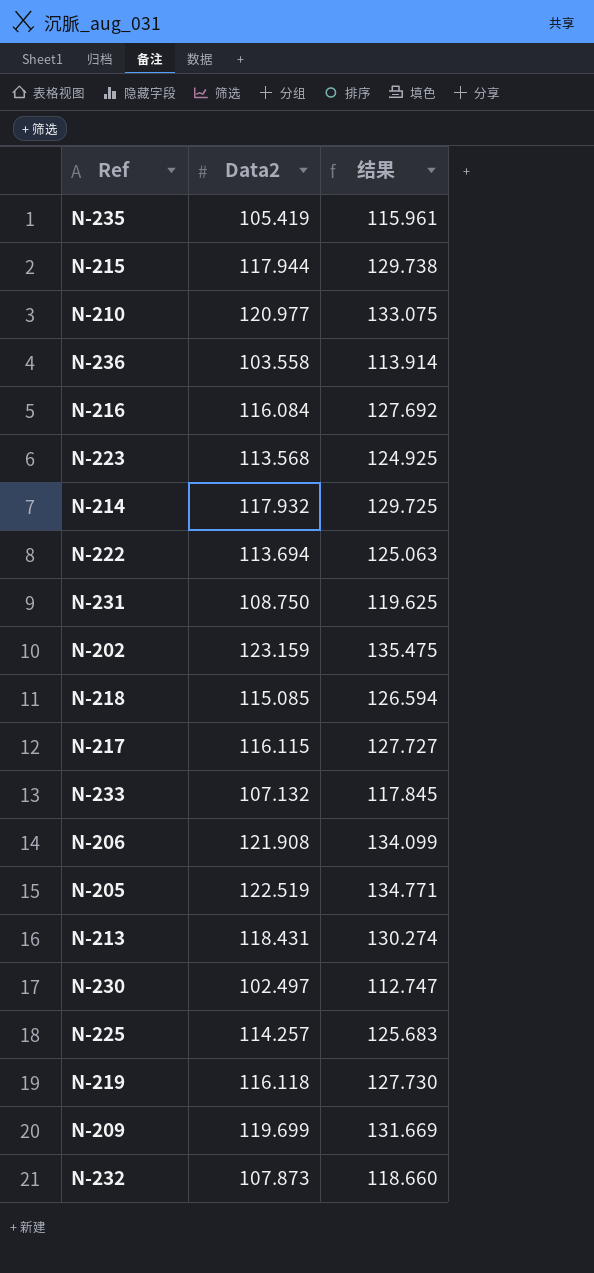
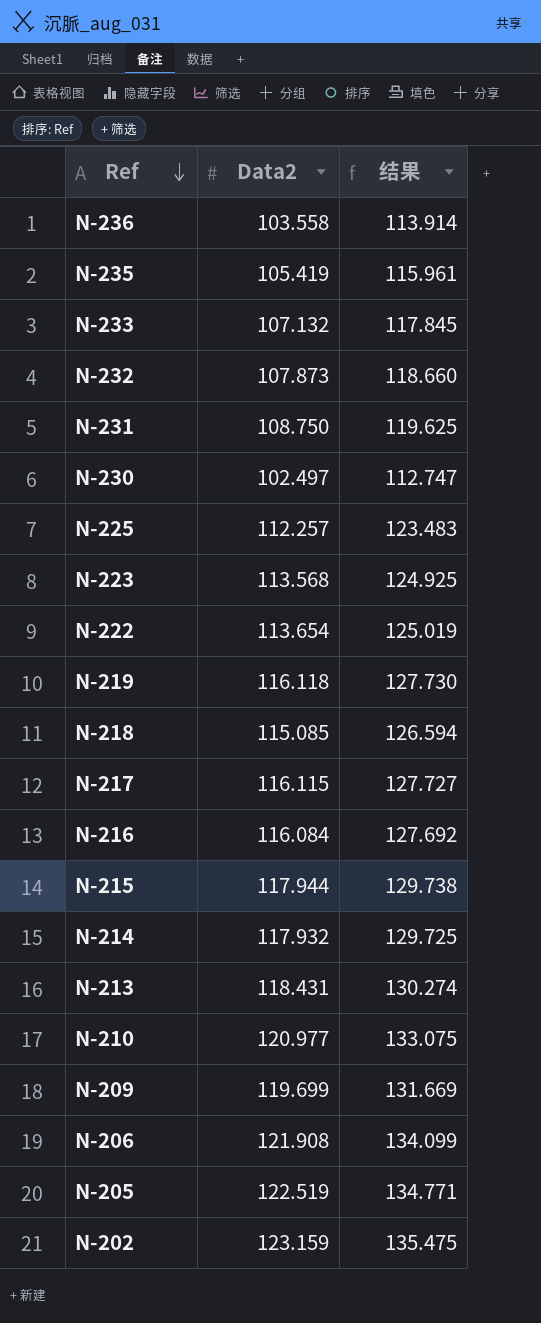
row order: none -> Ref descending
N-225 | Data2: 114.257 -> 112.257
N-225 | 结果: 125.683 -> 123.483
N-222 | Data2: 113.694 -> 113.654
N-222 | 结果: 125.063 -> 125.019

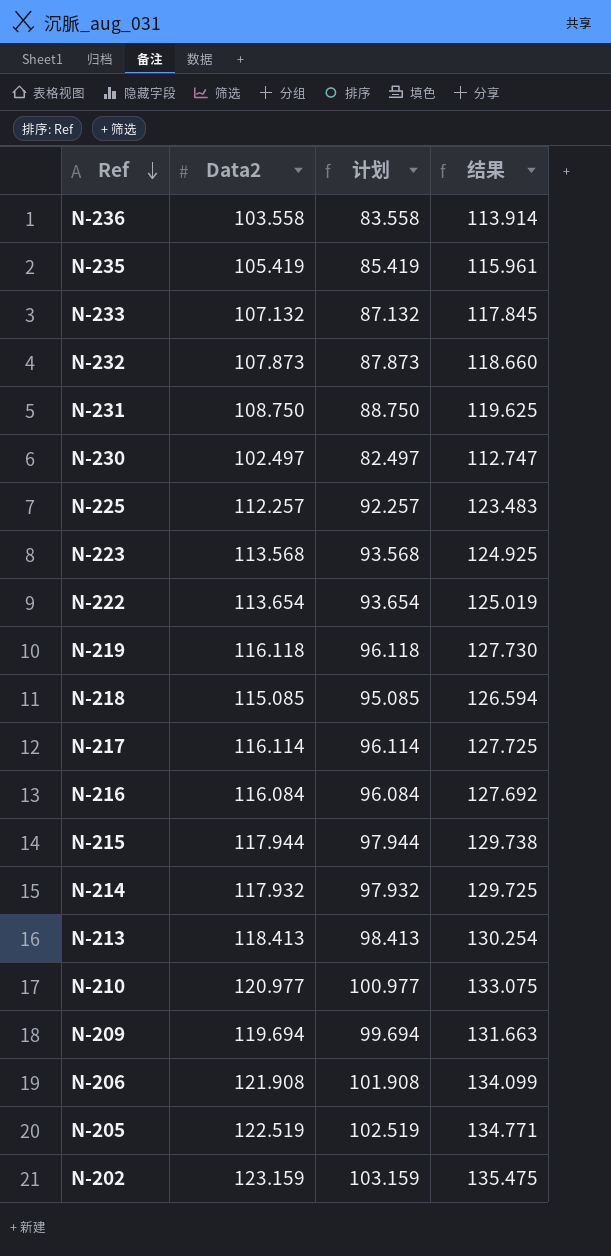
column 计划 | formula: none -> [Data2] - 20
N-217 | Data2: 116.115 -> 116.114
N-217 | 结果: 127.727 -> 127.725
N-213 | Data2: 118.431 -> 118.413
N-213 | 结果: 130.274 -> 130.254
N-209 | Data2: 119.699 -> 119.694
N-209 | 结果: 131.669 -> 131.663

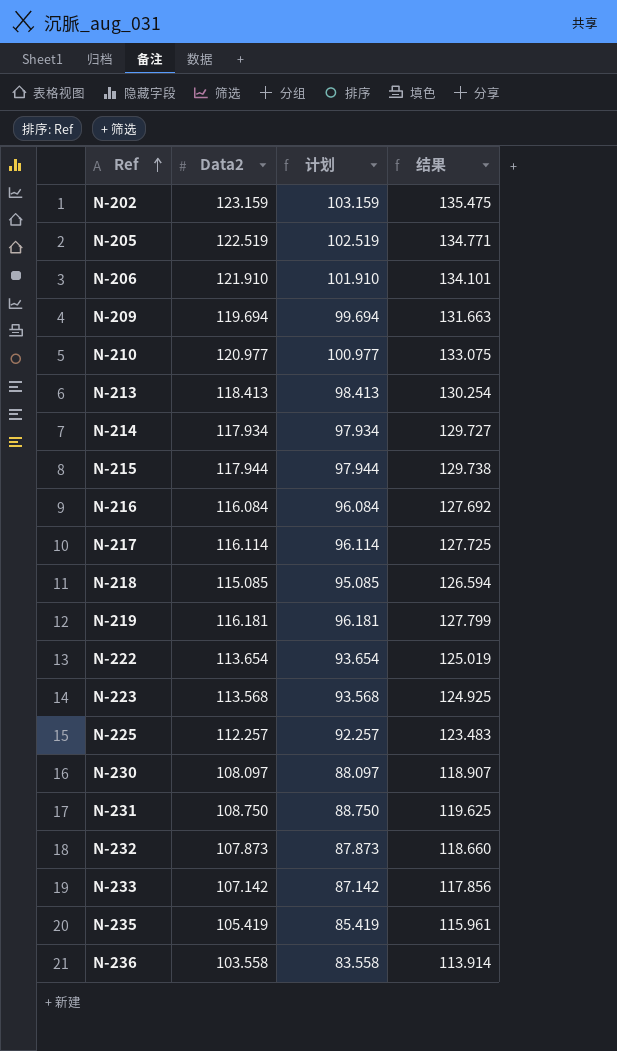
row order: Ref descending -> Ref ascending
N-206 | Data2: 121.908 -> 121.910
N-206 | 计划: 101.908 -> 101.910
N-206 | 结果: 134.099 -> 134.101
N-214 | Data2: 117.932 -> 117.934
N-214 | 计划: 97.932 -> 97.934
N-214 | 结果: 129.725 -> 129.727
N-219 | Data2: 116.118 -> 116.181
N-219 | 计划: 96.118 -> 96.181
N-219 | 结果: 127.730 -> 127.799
N-230 | Data2: 102.497 -> 108.097
N-230 | 计划: 82.497 -> 88.097
N-230 | 结果: 112.747 -> 118.907
N-233 | Data2: 107.132 -> 107.142
N-233 | 计划: 87.132 -> 87.142
N-233 | 结果: 117.845 -> 117.856

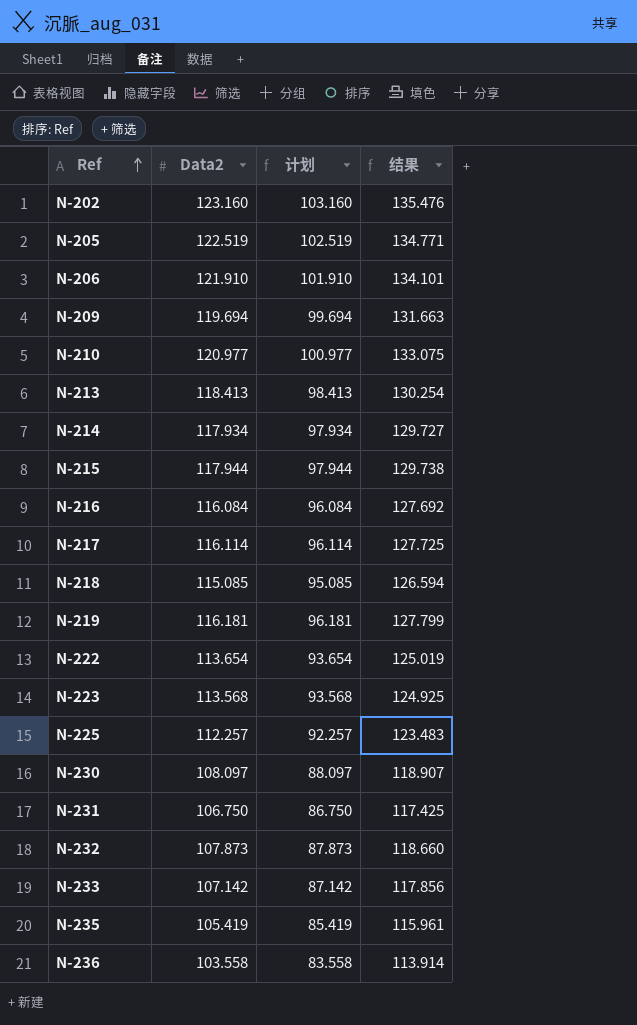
N-202 | Data2: 123.159 -> 123.160
N-202 | 计划: 103.159 -> 103.160
N-202 | 结果: 135.475 -> 135.476
N-231 | Data2: 108.750 -> 106.750
N-231 | 计划: 88.750 -> 86.750
N-231 | 结果: 119.625 -> 117.425

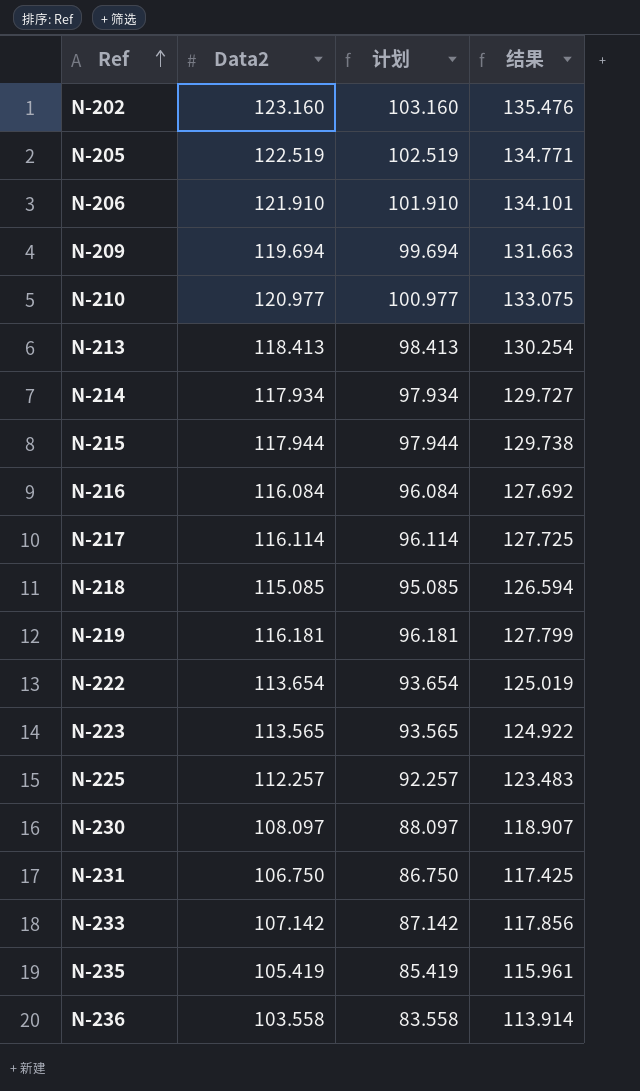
row N-232: 107.873 | 87.873 | 118.660 -> none
N-223 | Data2: 113.568 -> 113.565
N-223 | 计划: 93.568 -> 93.565
N-223 | 结果: 124.925 -> 124.922

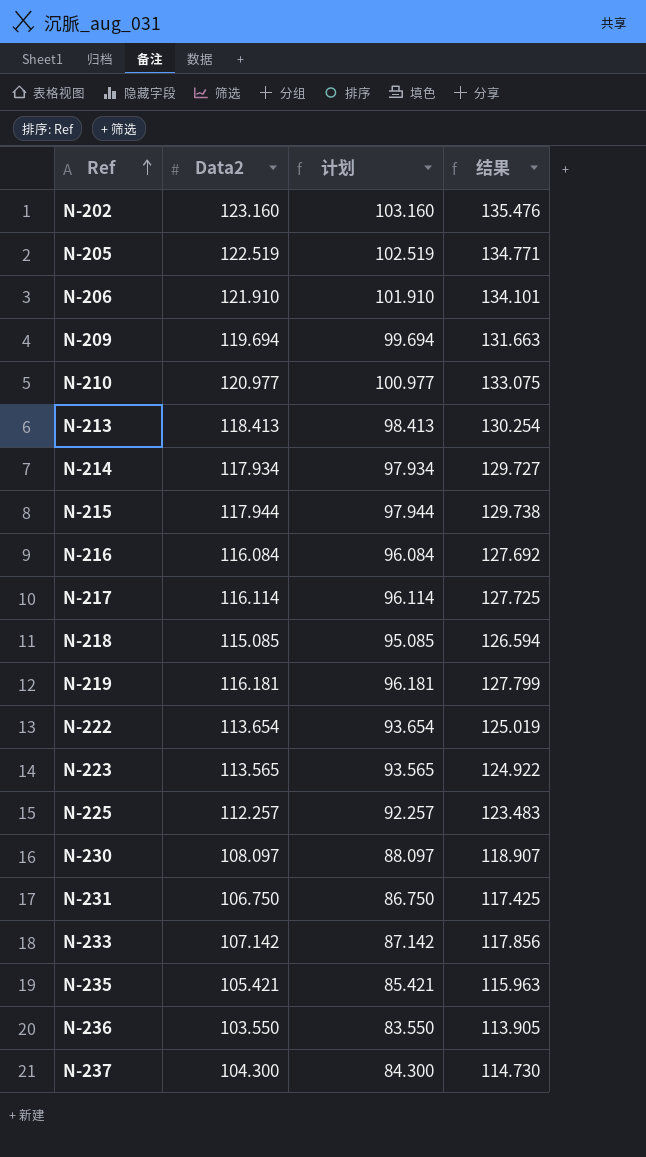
N-235 | Data2: 105.419 -> 105.421
N-235 | 计划: 85.419 -> 85.421
N-235 | 结果: 115.961 -> 115.963
N-236 | Data2: 103.558 -> 103.550
N-236 | 计划: 83.558 -> 83.550
N-236 | 结果: 113.914 -> 113.905
row N-237: none -> 104.300 | 84.300 | 114.730

